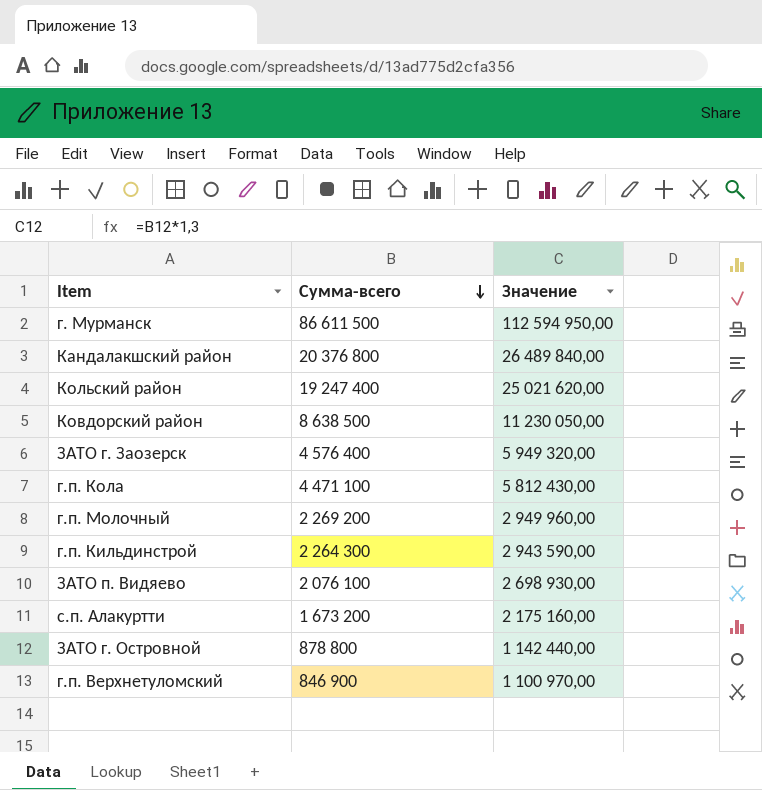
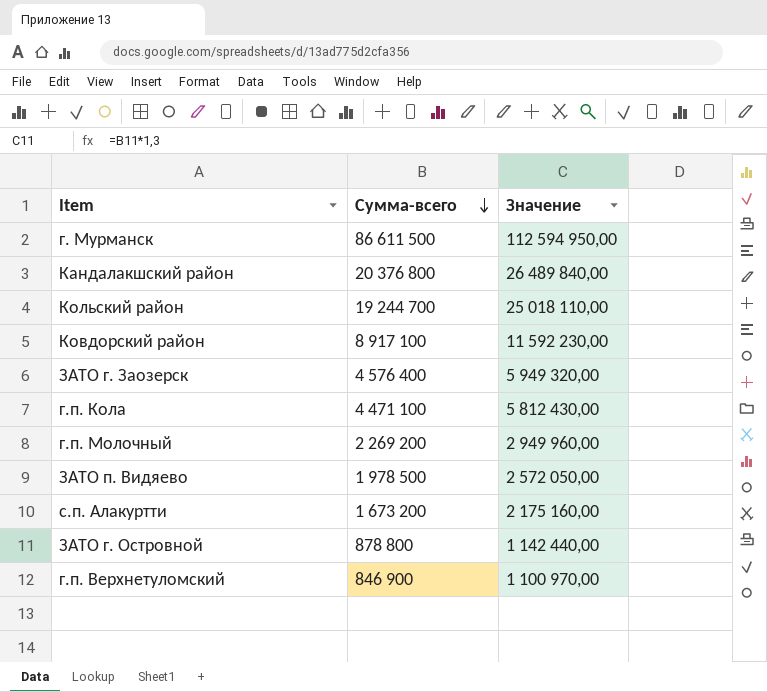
row г.п. Кильдинстрой: 2 264 300 | 2 943 590,00 -> none
Кольский район | Сумма-всего: 19 247 400 -> 19 244 700
Кольский район | Значение: 25 021 620,00 -> 25 018 110,00
Ковдорский район | Сумма-всего: 8 638 500 -> 8 917 100
Ковдорский район | Значение: 11 230 050,00 -> 11 592 230,00
ЗАТО п. Видяево | Сумма-всего: 2 076 100 -> 1 978 500
ЗАТО п. Видяево | Значение: 2 698 930,00 -> 2 572 050,00

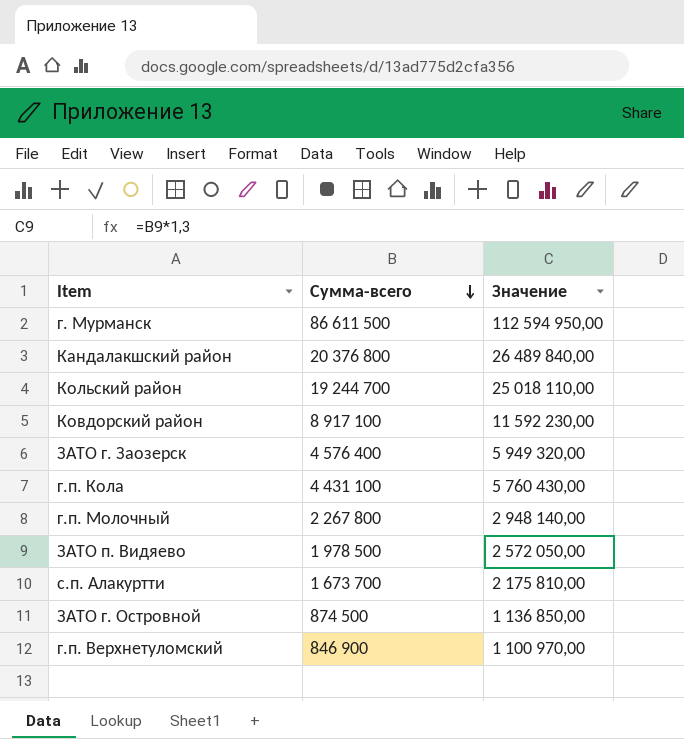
г.п. Кола | Сумма-всего: 4 471 100 -> 4 431 100
г.п. Кола | Значение: 5 812 430,00 -> 5 760 430,00
г.п. Молочный | Сумма-всего: 2 269 200 -> 2 267 800
г.п. Молочный | Значение: 2 949 960,00 -> 2 948 140,00
с.п. Алакуртти | Сумма-всего: 1 673 200 -> 1 673 700
с.п. Алакуртти | Значение: 2 175 160,00 -> 2 175 810,00
ЗАТО г. Островной | Сумма-всего: 878 800 -> 874 500
ЗАТО г. Островной | Значение: 1 142 440,00 -> 1 136 850,00

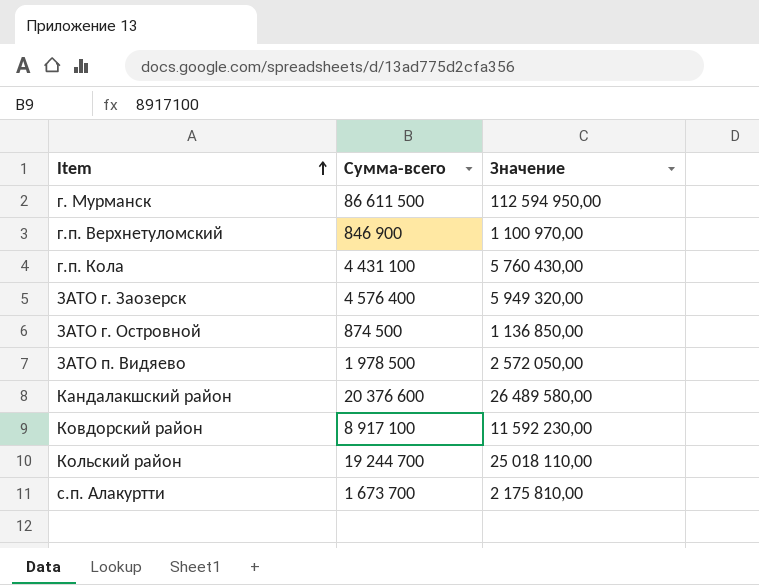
row order: Сумма-всего descending -> Item ascending
row г.п. Молочный: 2 267 800 | 2 948 140,00 -> none
Кандалакшский район | Сумма-всего: 20 376 800 -> 20 376 600
Кандалакшский район | Значение: 26 489 840,00 -> 26 489 580,00

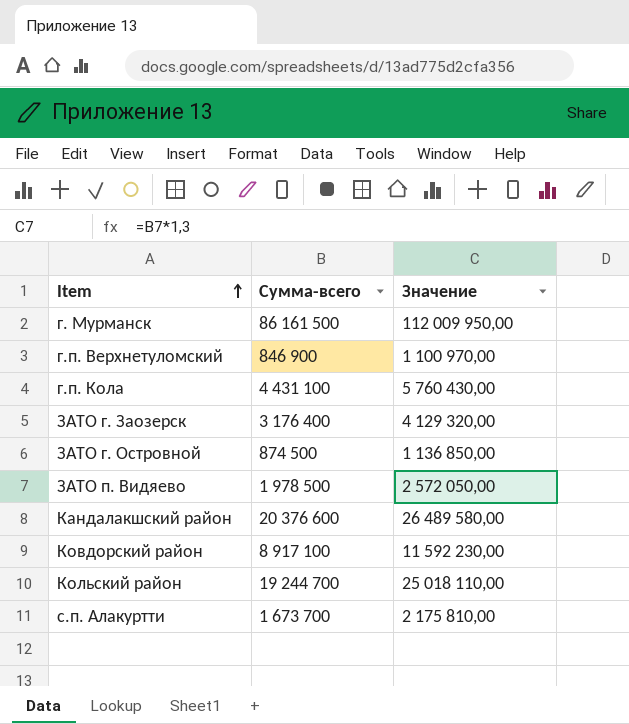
г. Мурманск | Сумма-всего: 86 611 500 -> 86 161 500
г. Мурманск | Значение: 112 594 950,00 -> 112 009 950,00
ЗАТО г. Заозерск | Сумма-всего: 4 576 400 -> 3 176 400
ЗАТО г. Заозерск | Значение: 5 949 320,00 -> 4 129 320,00

